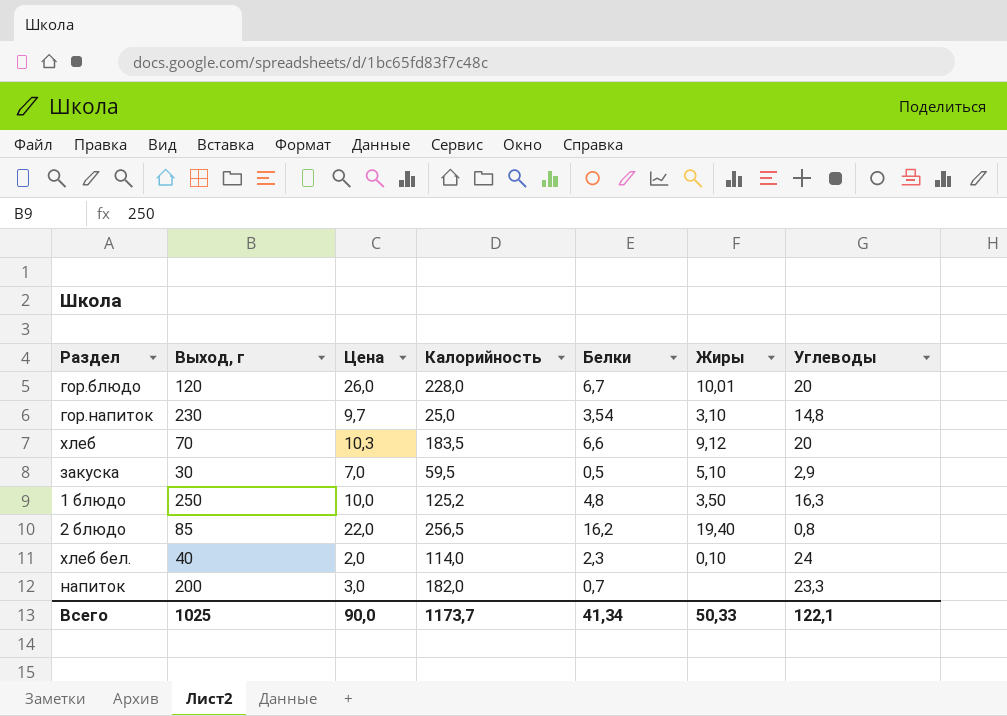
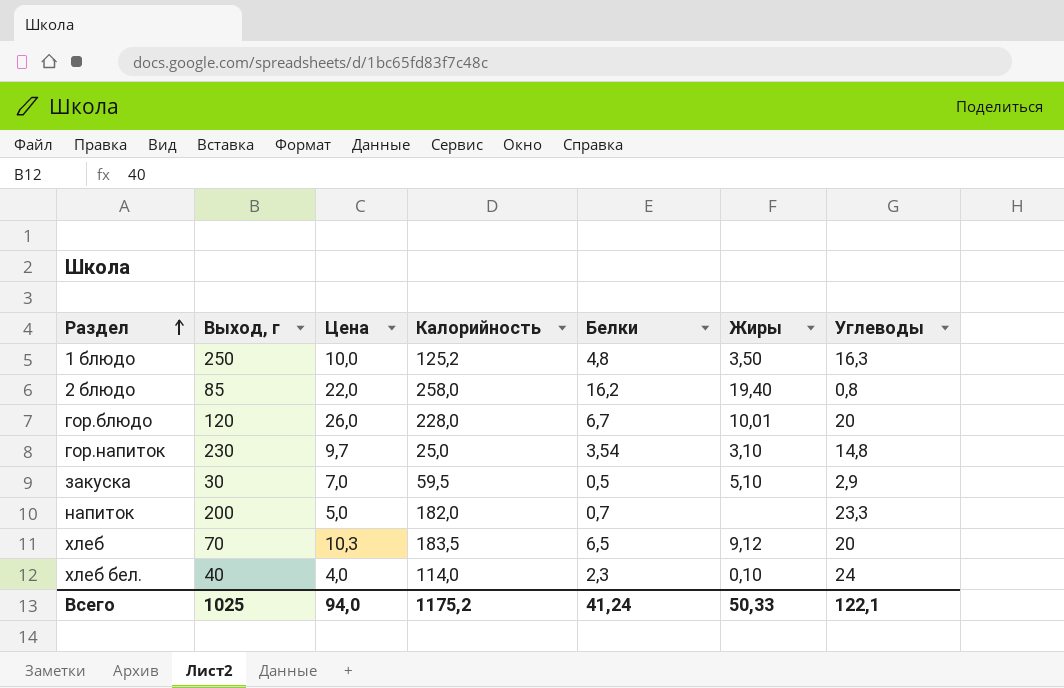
row order: none -> Раздел ascending
2 блюдо | Калорийность: 256,5 -> 258,0
напиток | Цена: 3,0 -> 5,0
хлеб | Белки: 6,6 -> 6,5
хлеб бел. | Цена: 2,0 -> 4,0
Всего | Цена: 90,0 -> 94,0
Всего | Калорийность: 1173,7 -> 1175,2
Всего | Белки: 41,34 -> 41,24

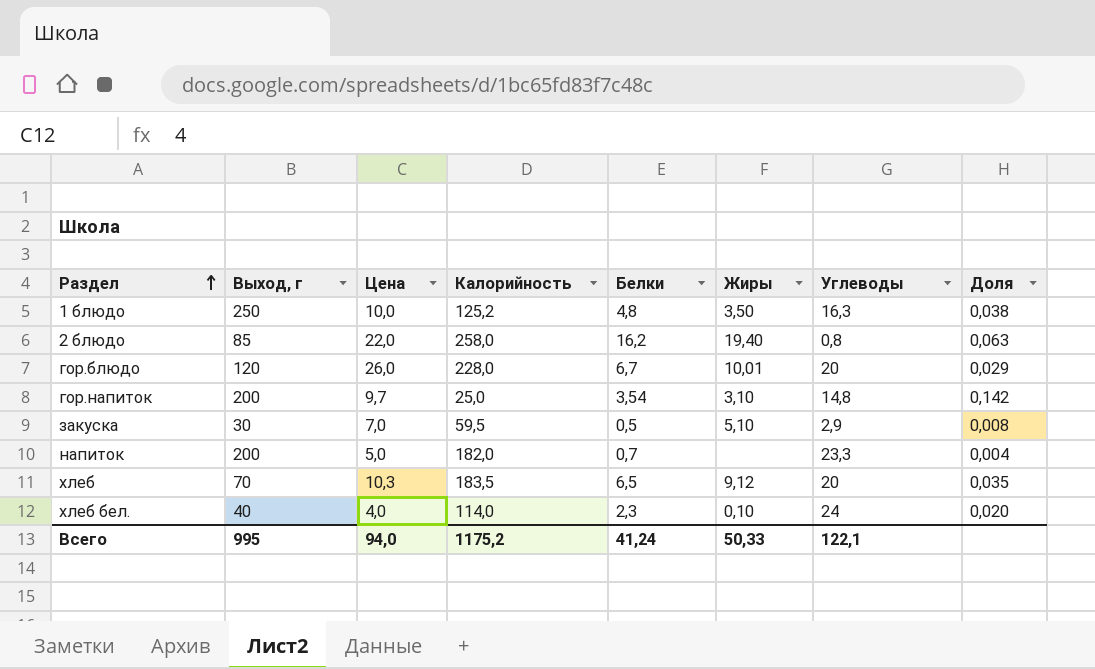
column Доля | formula: none -> [Белки] / [Калорийность]
гор.напиток | Выход, г: 230 -> 200
Всего | Выход, г: 1025 -> 995

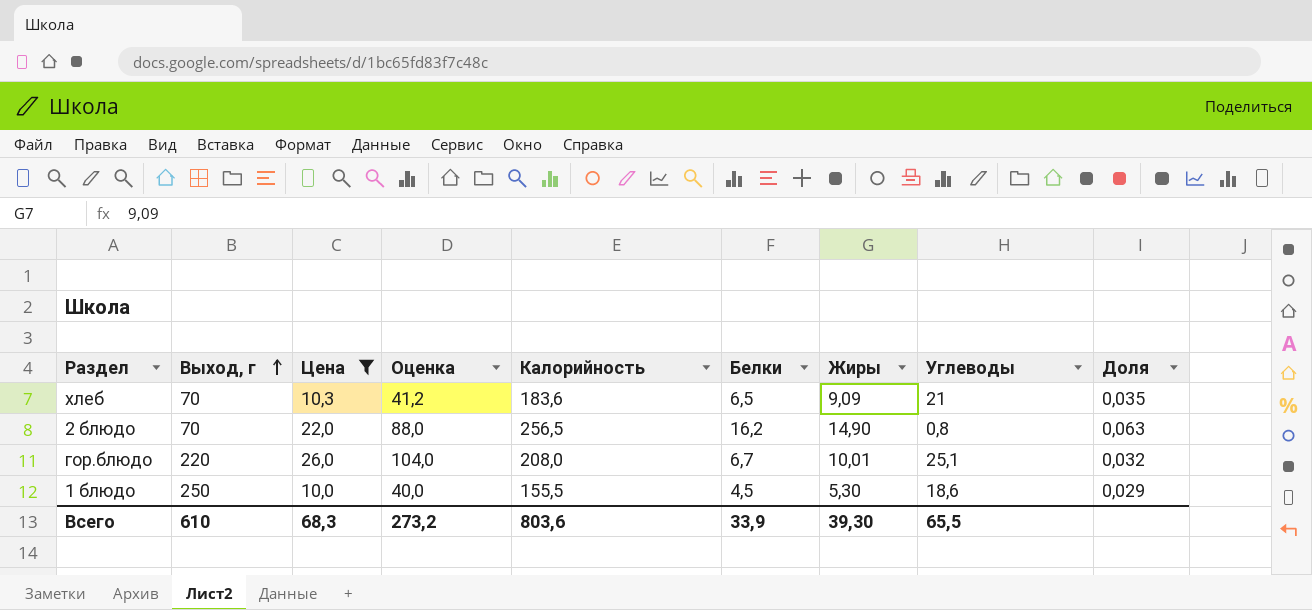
filter: none -> Цена >= 10,0
row order: Раздел ascending -> Выход, г ascending
column Оценка | formula: none -> [Цена] * 4
хлеб | Калорийность: 183,5 -> 183,6
хлеб | Жиры: 9,12 -> 9,09
хлеб | Углеводы: 20 -> 21
2 блюдо | Выход, г: 85 -> 70
2 блюдо | Калорийность: 258,0 -> 256,5
2 блюдо | Жиры: 19,40 -> 14,90
гор.блюдо | Выход, г: 120 -> 220
гор.блюдо | Калорийность: 228,0 -> 208,0
гор.блюдо | Углеводы: 20 -> 25,1
гор.блюдо | Доля: 0,029 -> 0,032
1 блюдо | Калорийность: 125,2 -> 155,5
1 блюдо | Белки: 4,8 -> 4,5
1 блюдо | Жиры: 3,50 -> 5,30
1 блюдо | Углеводы: 16,3 -> 18,6
1 блюдо | Доля: 0,038 -> 0,029
Всего | Выход, г: 995 -> 610
Всего | Цена: 94,0 -> 68,3
Всего | Калорийность: 1175,2 -> 803,6
Всего | Белки: 41,24 -> 33,9
Всего | Жиры: 50,33 -> 39,30
Всего | Углеводы: 122,1 -> 65,5

